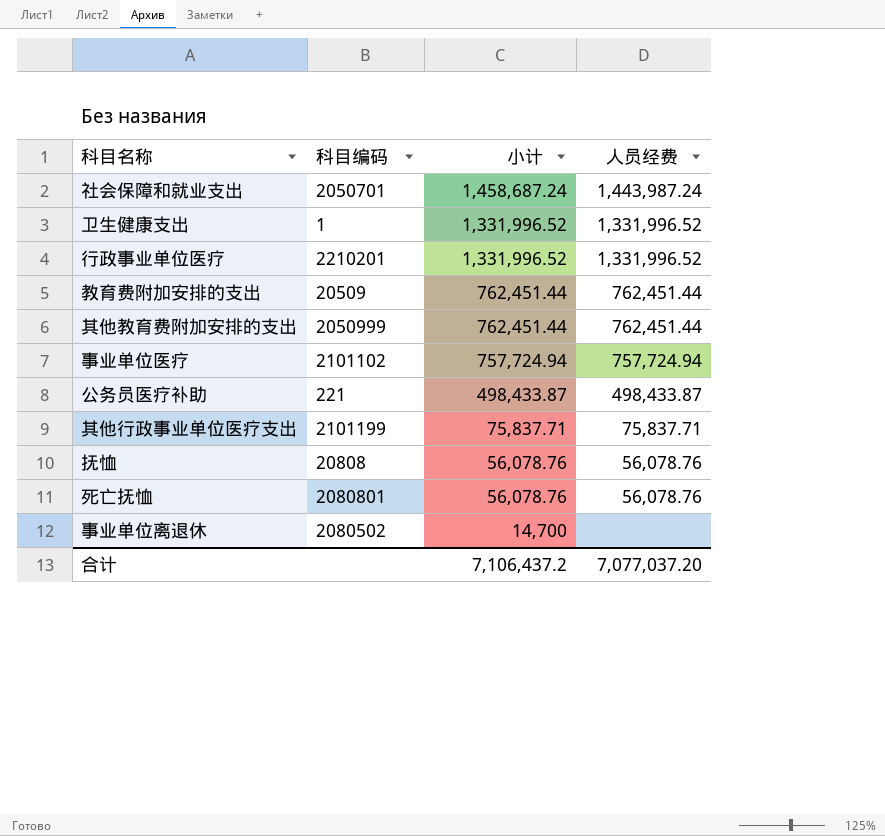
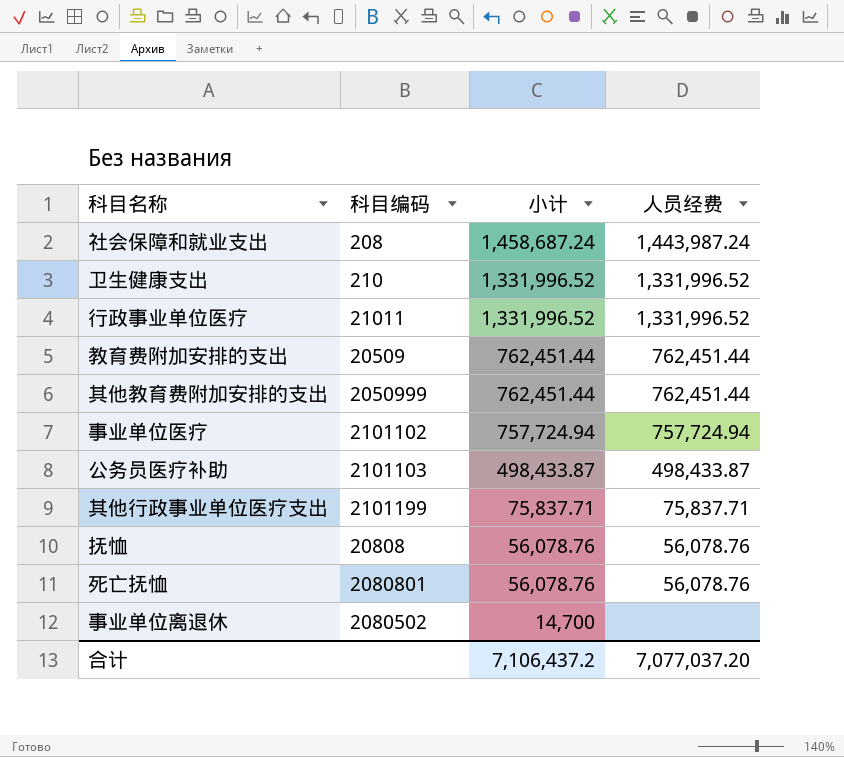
社会保障和就业支出 | 科目编码: 2050701 -> 208
卫生健康支出 | 科目编码: 1 -> 210
行政事业单位医疗 | 科目编码: 2210201 -> 21011
公务员医疗补助 | 科目编码: 221 -> 2101103

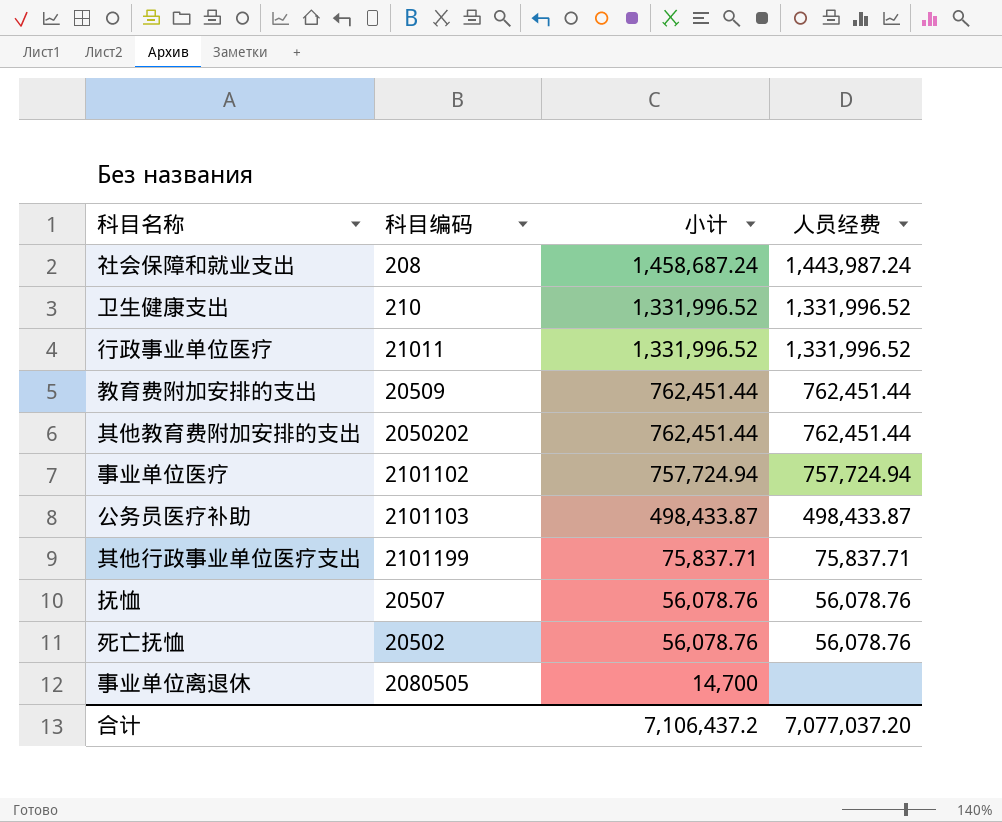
其他教育费附加安排的支出 | 科目编码: 2050999 -> 2050202
抚恤 | 科目编码: 20808 -> 20507
死亡抚恤 | 科目编码: 2080801 -> 20502
事业单位离退休 | 科目编码: 2080502 -> 2080505

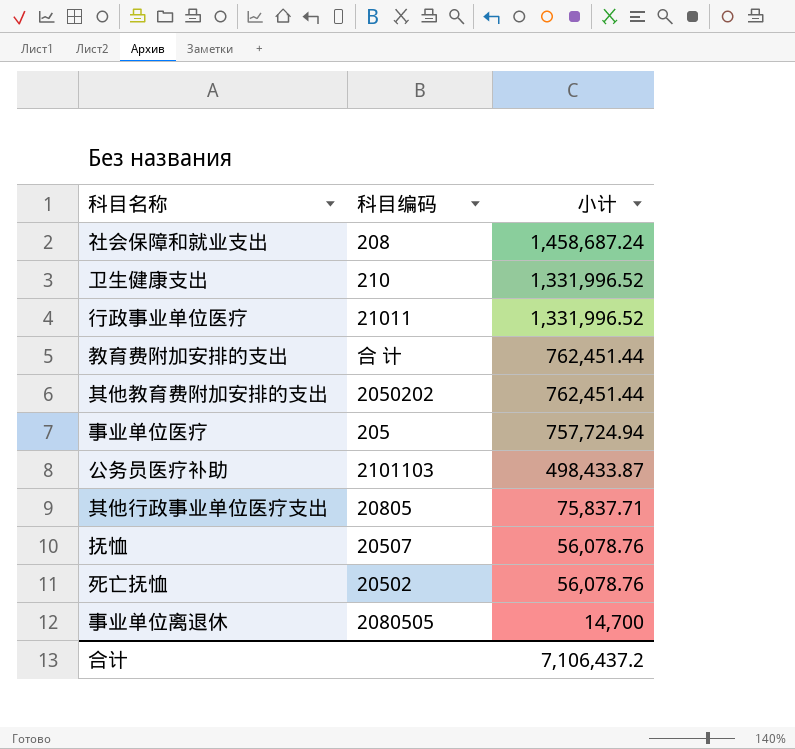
column 人员经费 | position: 4 -> none
教育费附加安排的支出 | 科目编码: 20509 -> 合 计
事业单位医疗 | 科目编码: 2101102 -> 205
其他行政事业单位医疗支出 | 科目编码: 2101199 -> 20805

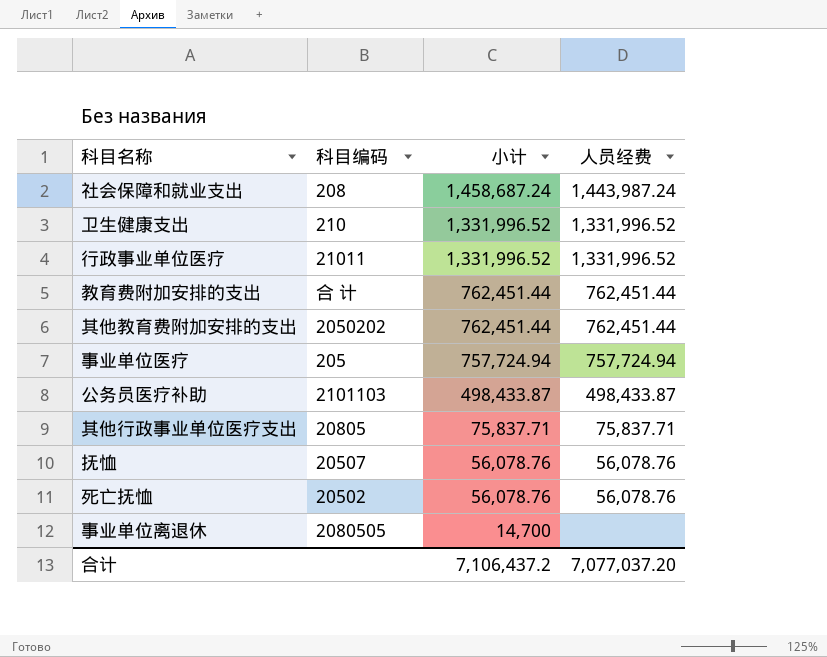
column 人员经费 | position: none -> 4

